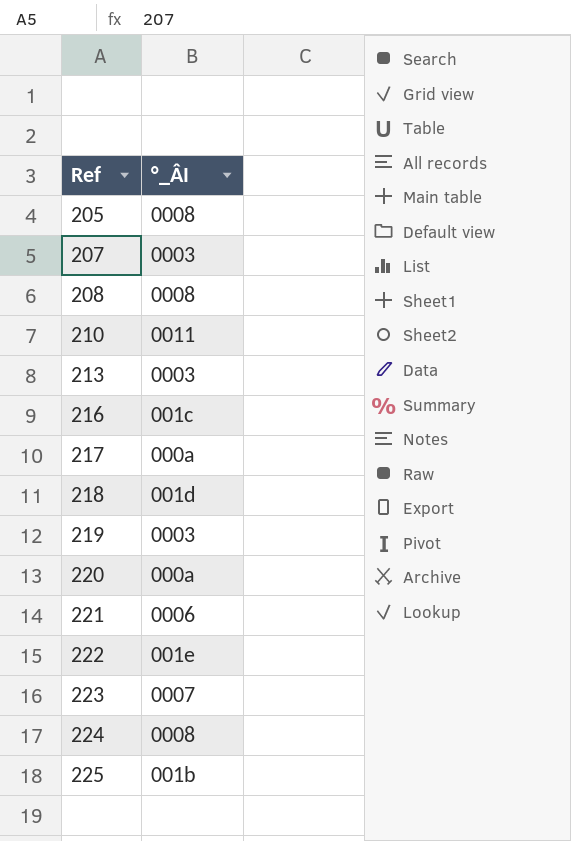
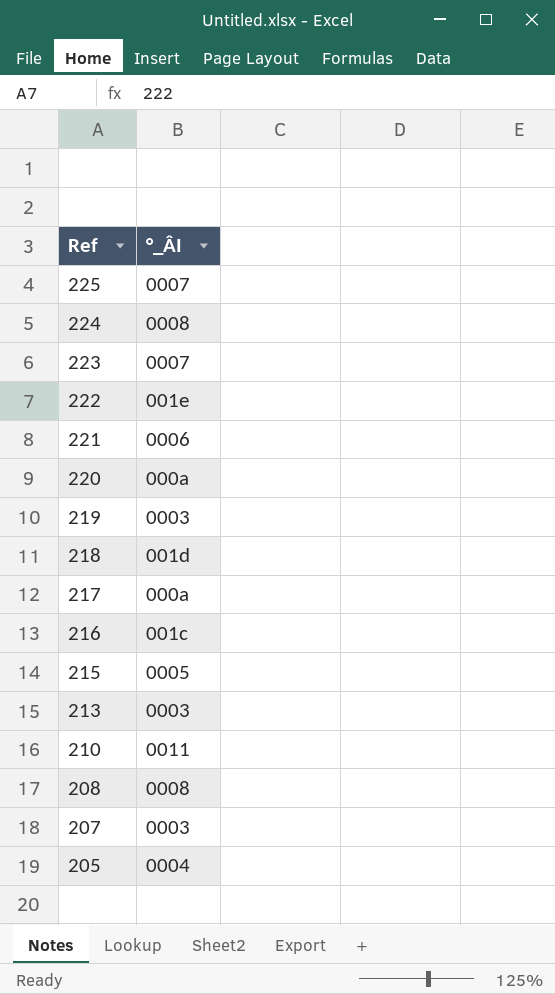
row order: Ref ascending -> Ref descending
225 | °_ÂI: 001b -> 0007
row 215: none -> 0005
205 | °_ÂI: 0008 -> 0004

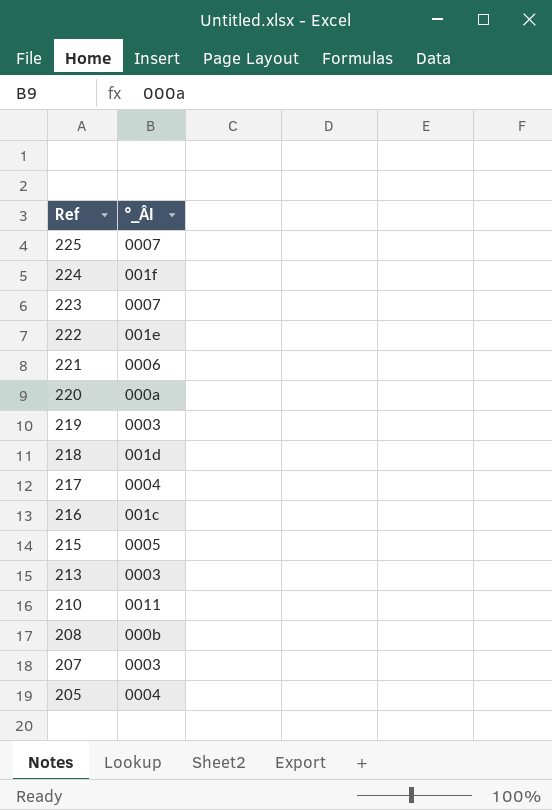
224 | °_ÂI: 0008 -> 001f
217 | °_ÂI: 000a -> 0004
208 | °_ÂI: 0008 -> 000b

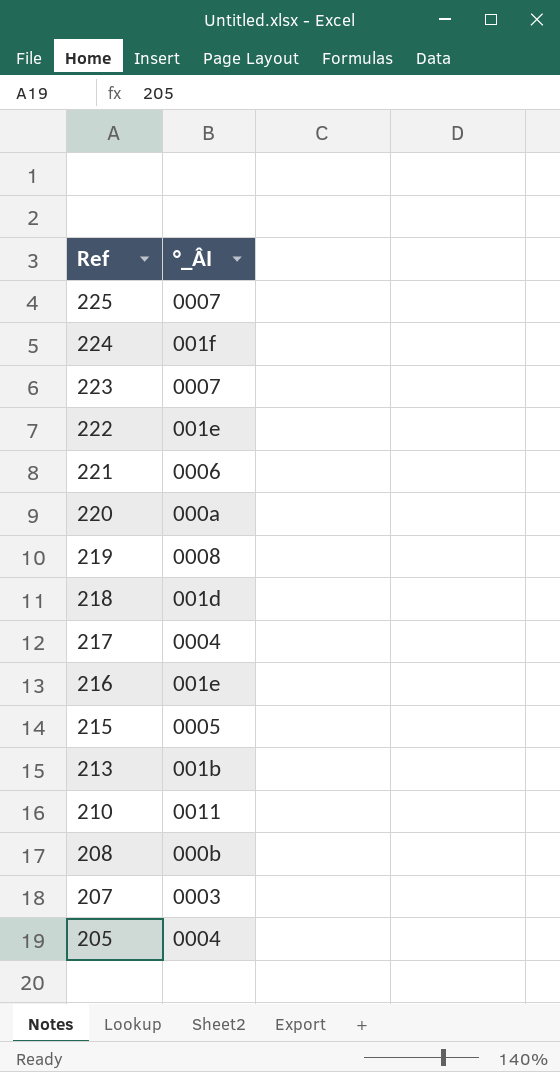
219 | °_ÂI: 0003 -> 0008
216 | °_ÂI: 001c -> 001e
213 | °_ÂI: 0003 -> 001b

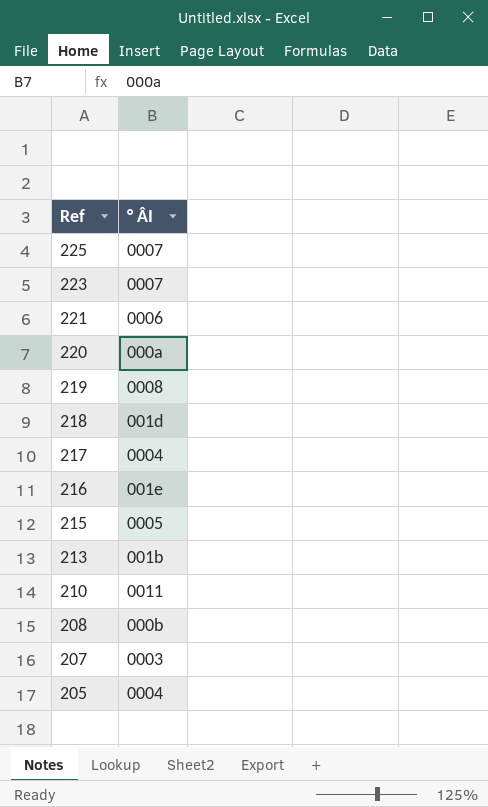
column name: °_ÂI -> ° ÂI
row 224: 001f -> none
row 222: 001e -> none

